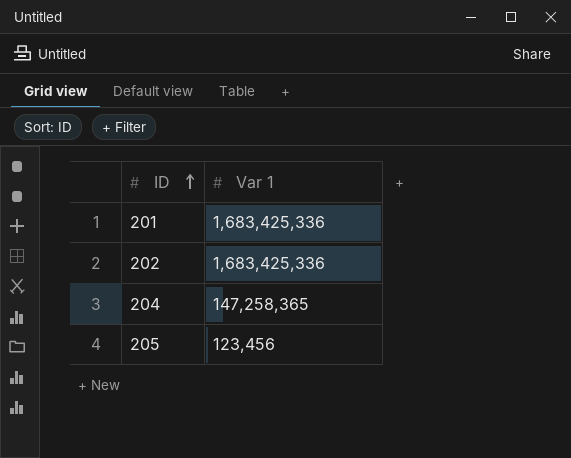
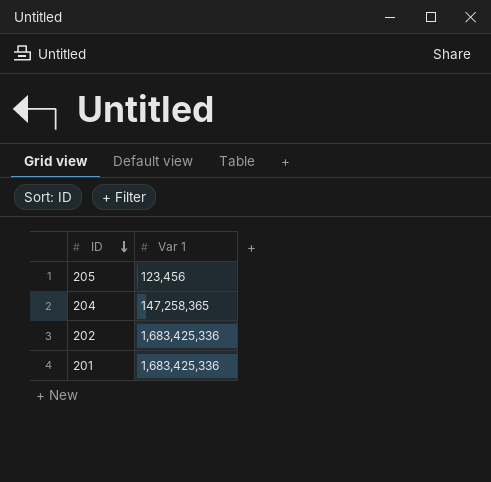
row order: ID ascending -> ID descending

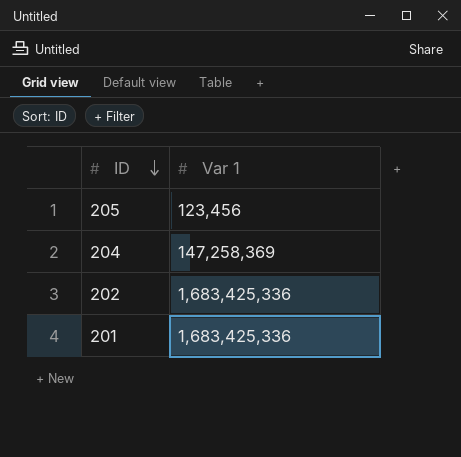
204 | Var 1: 147,258,365 -> 147,258,369

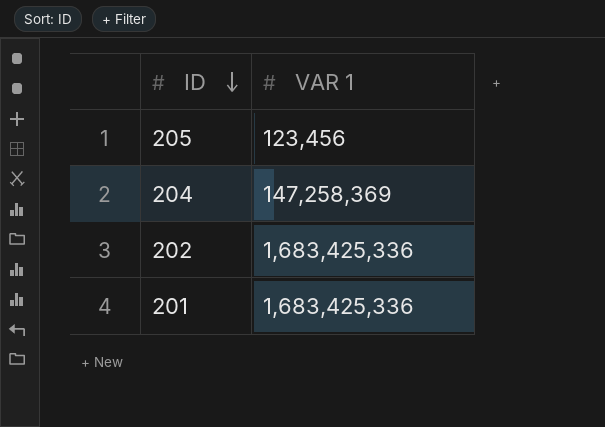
column name: Var 1 -> VAR 1

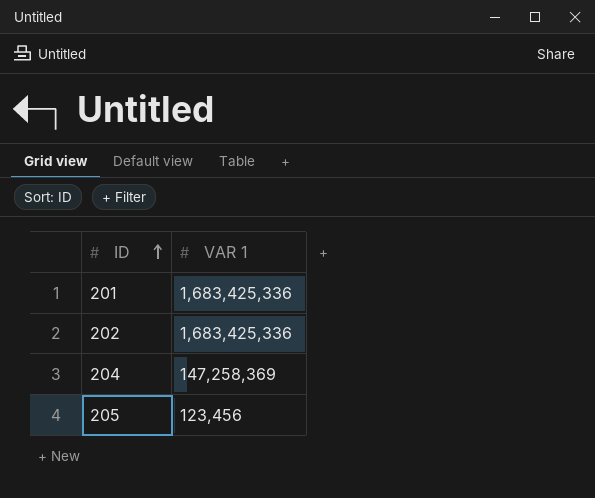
row order: ID descending -> ID ascending

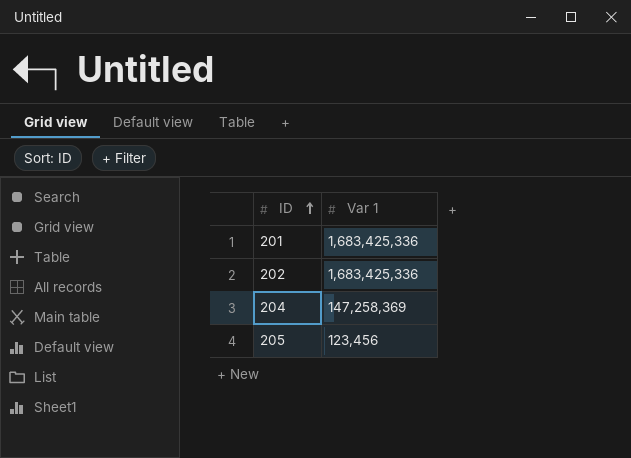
column name: VAR 1 -> Var 1

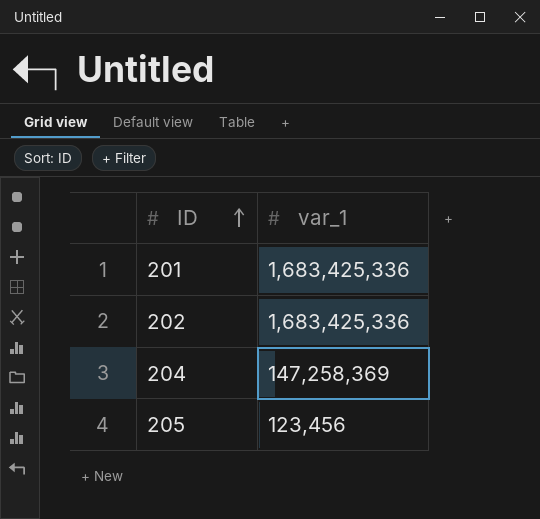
column name: Var 1 -> var_1

